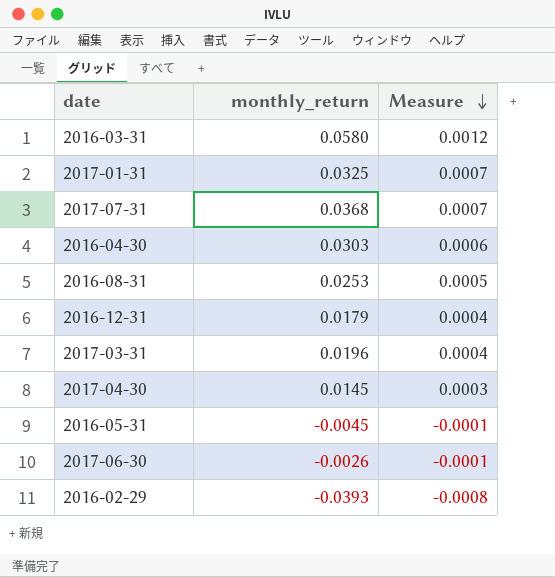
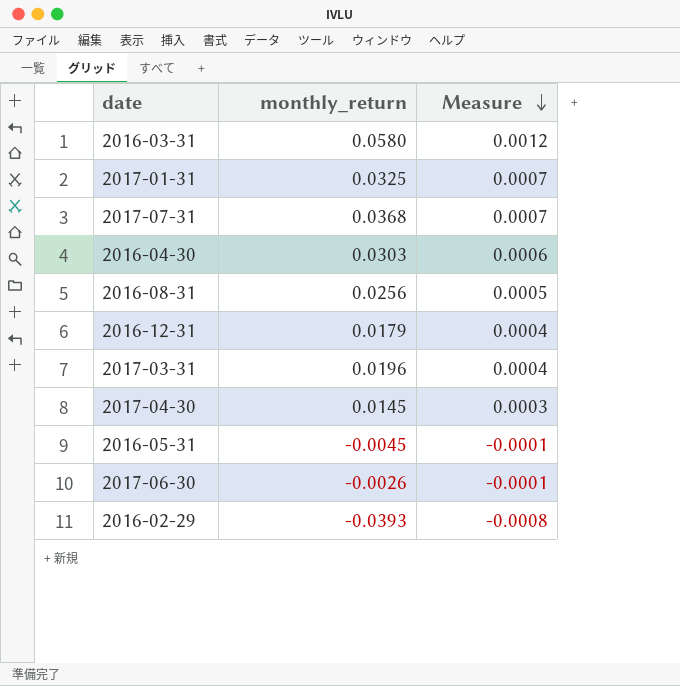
2016-08-31 | monthly_return: 0.0253 -> 0.0256

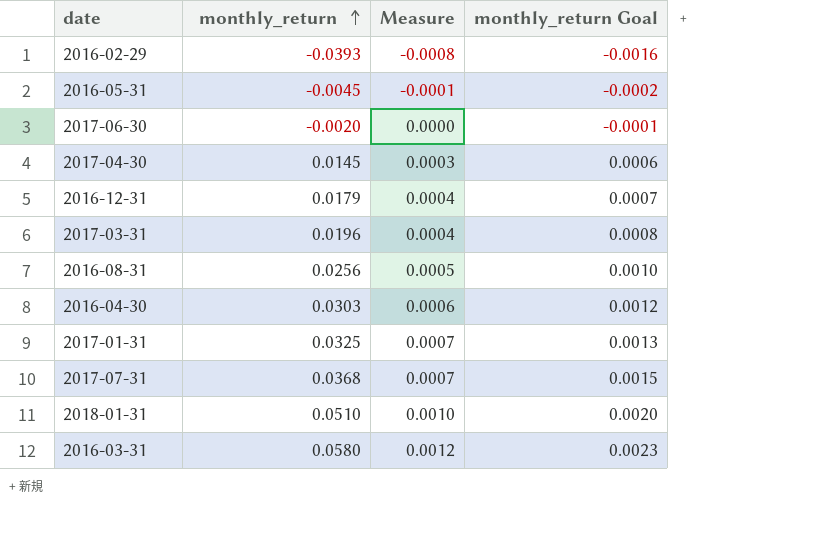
row order: Measure descending -> monthly_return ascending
column monthly_return Goal | formula: none -> [monthly_return] * 0.04
2017-06-30 | monthly_return: -0.0026 -> -0.0020
2017-06-30 | Measure: -0.0001 -> 0.0000
row 2018-01-31: none -> 0.0510 | 0.0010 | 0.0020

